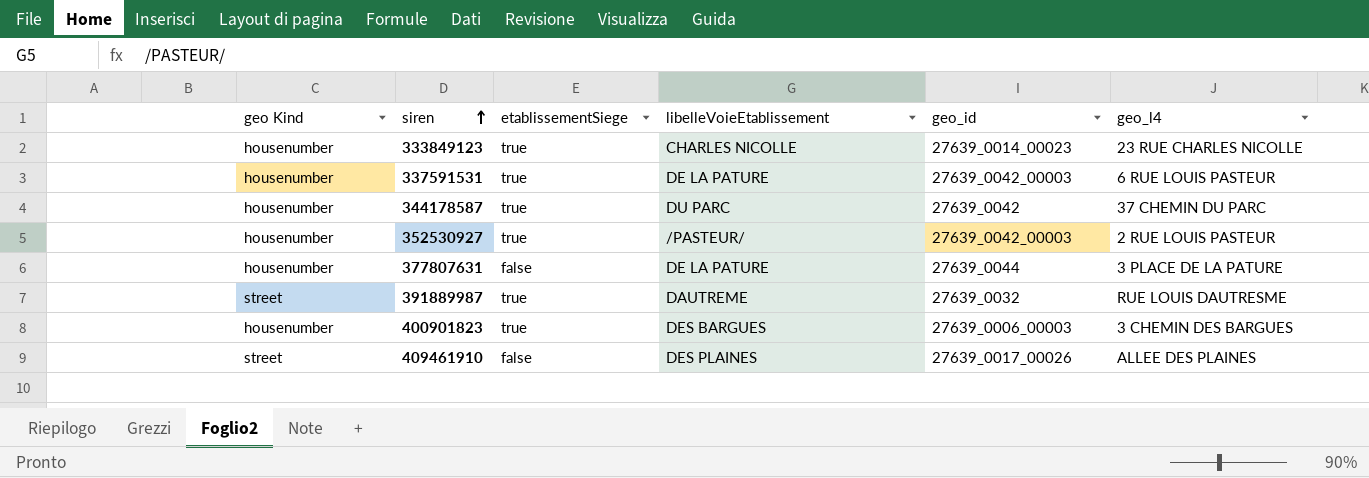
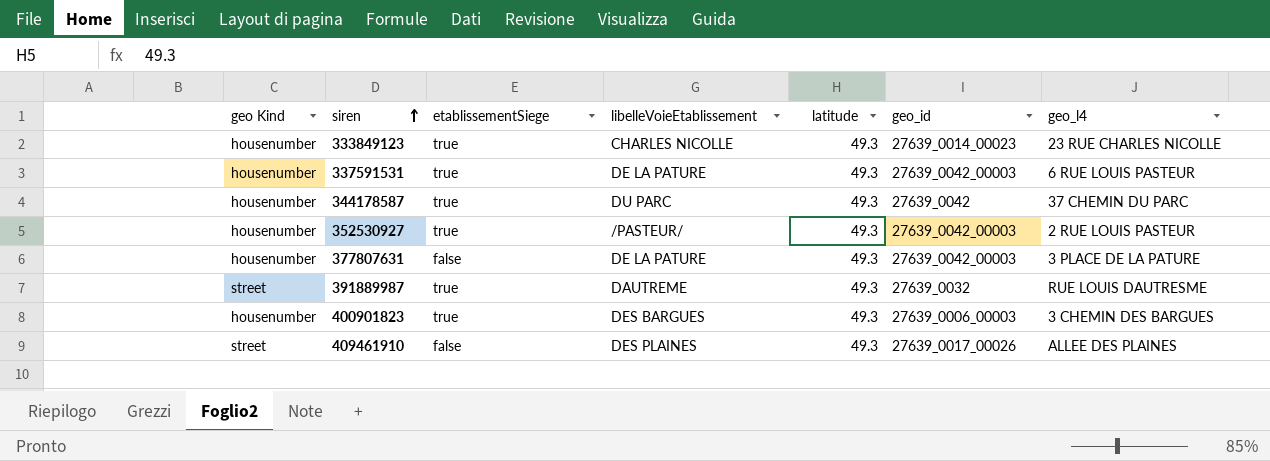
column latitude | position: none -> 5
377807631 | geo_id: 27639_0044 -> 27639_0042_00003

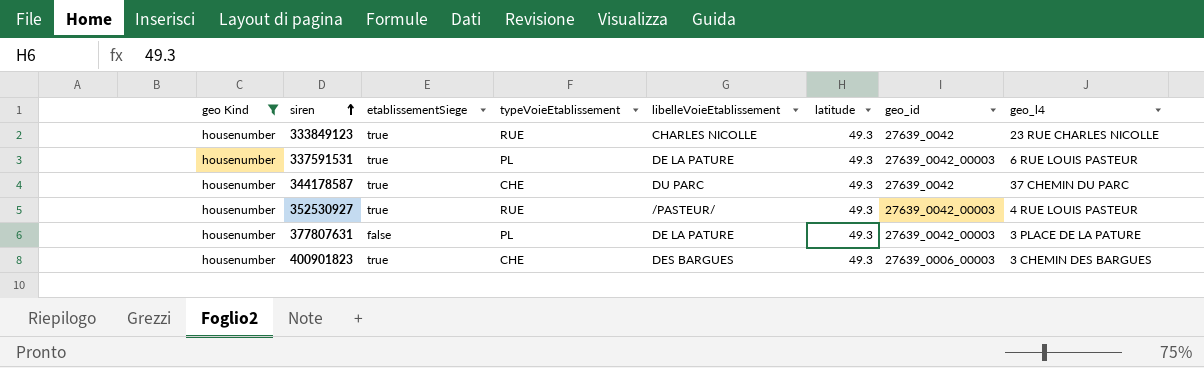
filter: none -> geo Kind = housenumber
column typeVoieEtablissement | position: none -> 4
333849123 | geo_id: 27639_0014_00023 -> 27639_0042
352530927 | geo_l4: 2 RUE LOUIS PASTEUR -> 4 RUE LOUIS PASTEUR

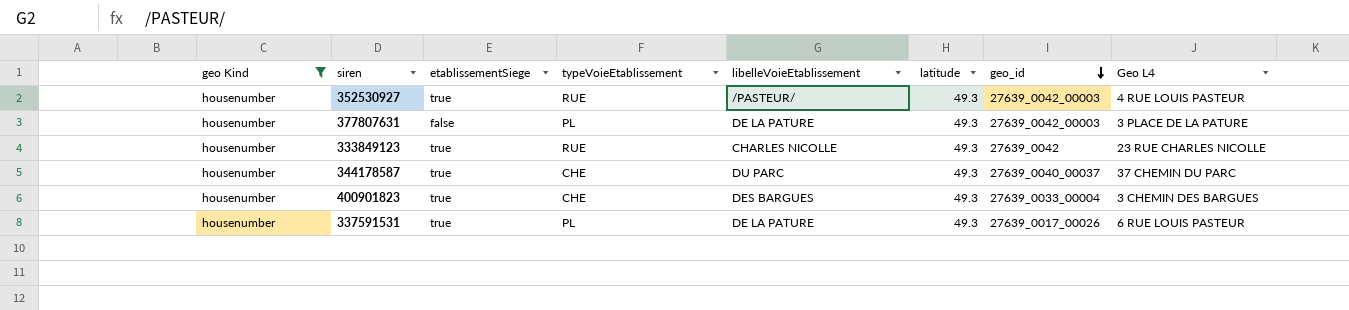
row order: siren ascending -> geo_id descending
column name: geo_l4 -> Geo L4
344178587 | geo_id: 27639_0042 -> 27639_0040_00037
400901823 | geo_id: 27639_0006_00003 -> 27639_0033_00004
337591531 | geo_id: 27639_0042_00003 -> 27639_0017_00026

